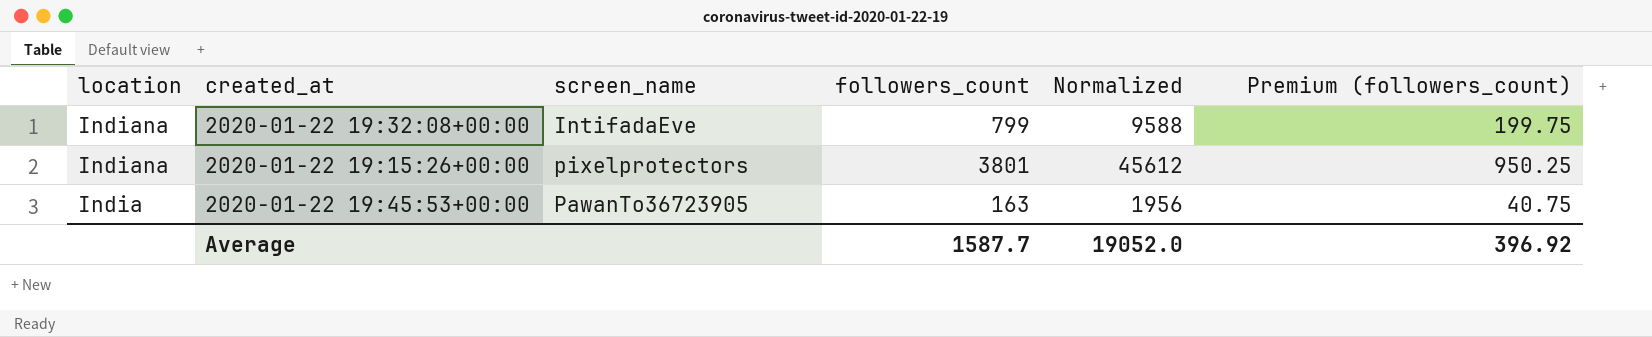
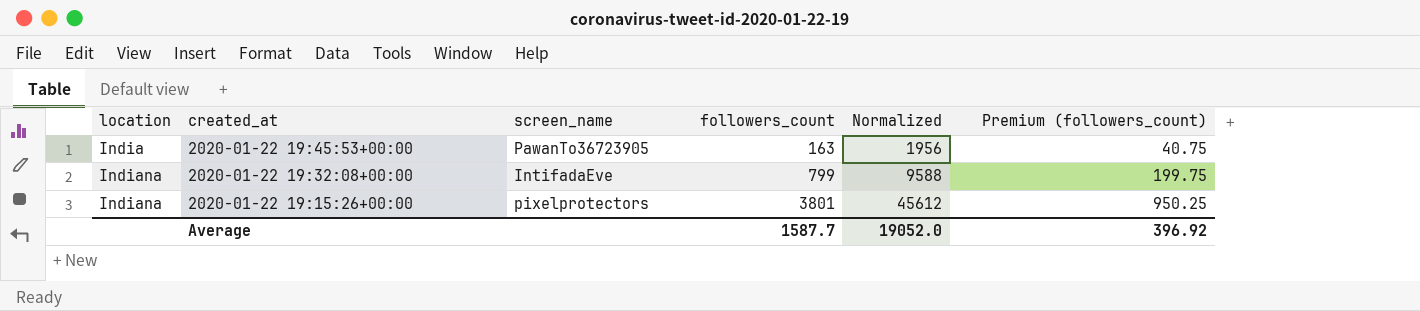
row order: location descending -> location ascending

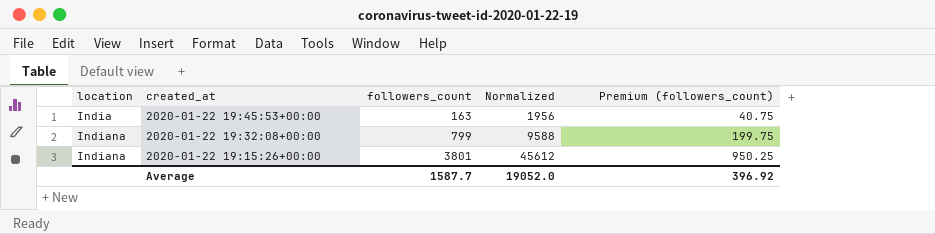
column screen_name | position: 3 -> none

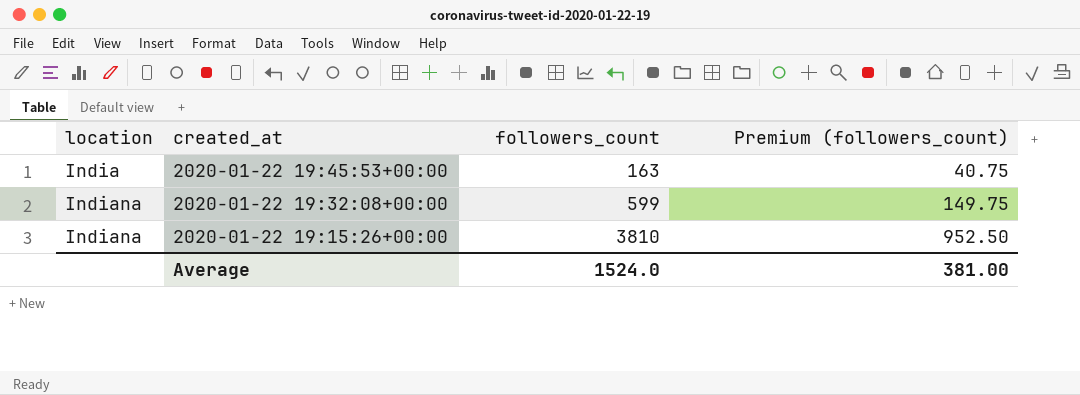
column Normalized | formula: [followers_count] * 12 -> none
2020-01-22 19:32:08+00:00 | followers_count: 799 -> 599
2020-01-22 19:32:08+00:00 | Premium (followers_count): 199.75 -> 149.75
2020-01-22 19:15:26+00:00 | followers_count: 3801 -> 3810
2020-01-22 19:15:26+00:00 | Premium (followers_count): 950.25 -> 952.50
Average | followers_count: 1587.7 -> 1524.0
Average | Premium (followers_count): 396.92 -> 381.00

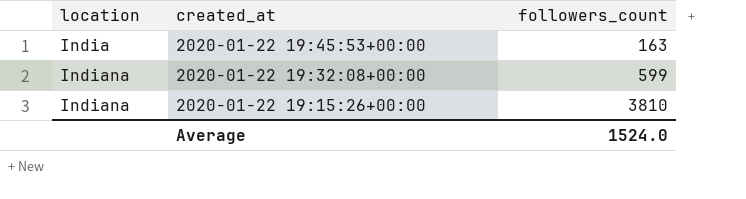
column Premium (followers_count) | formula: [followers_count] * 0.25 -> none

